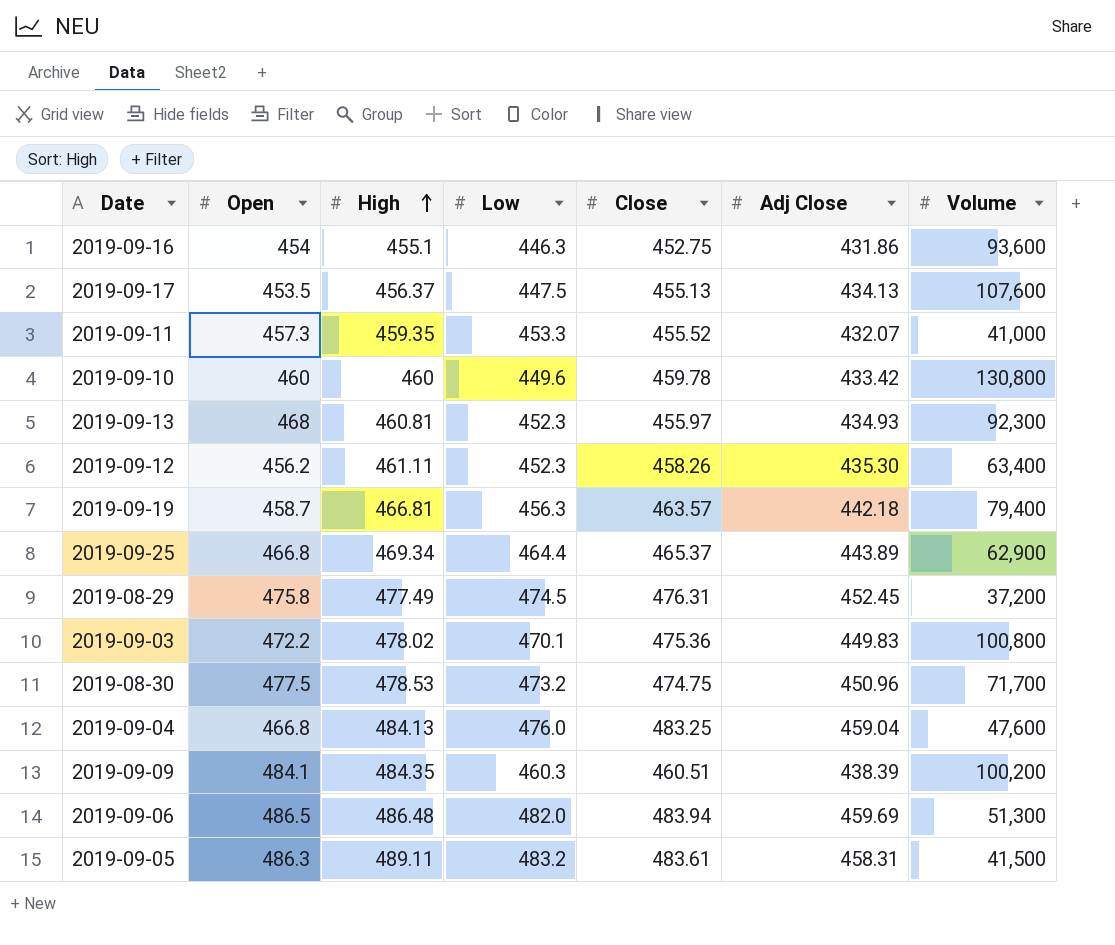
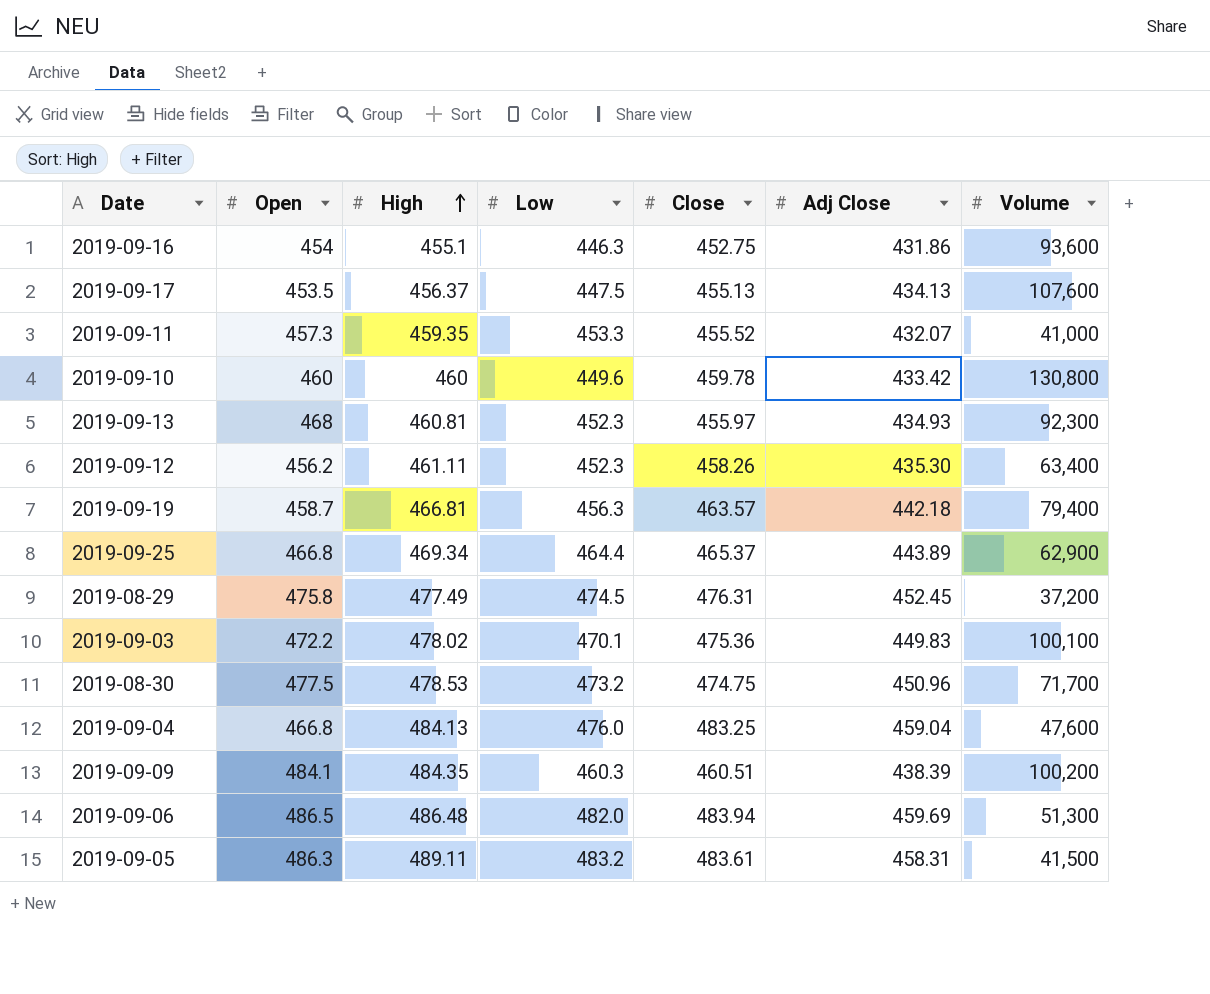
2019-09-03 | Volume: 100,800 -> 100,100

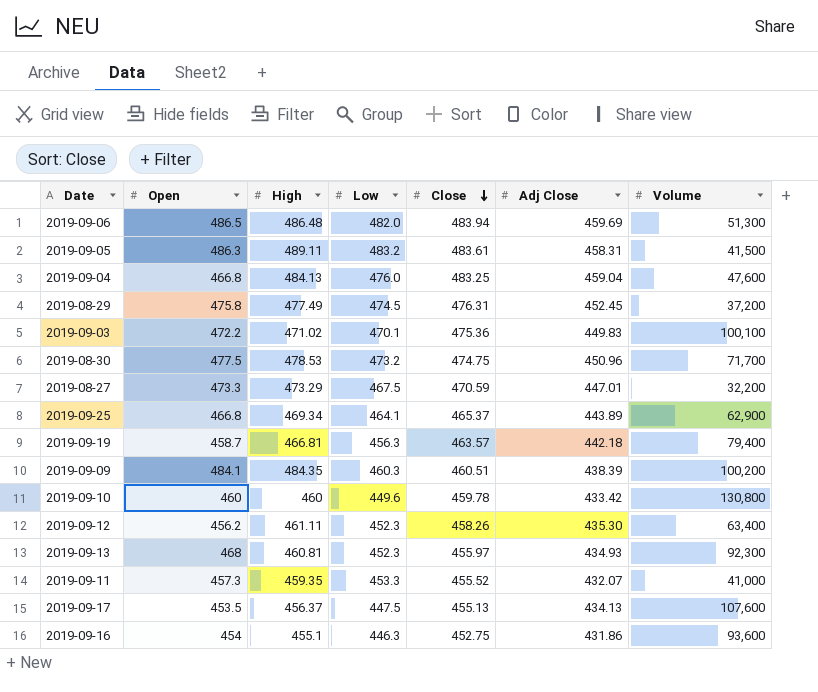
row order: High ascending -> Close descending
2019-09-03 | High: 478.02 -> 471.02
row 2019-08-27: none -> 473.3 | 473.29 | 467.5 | 470.59 | 447.01 | 32,200
2019-09-25 | Low: 464.4 -> 464.1

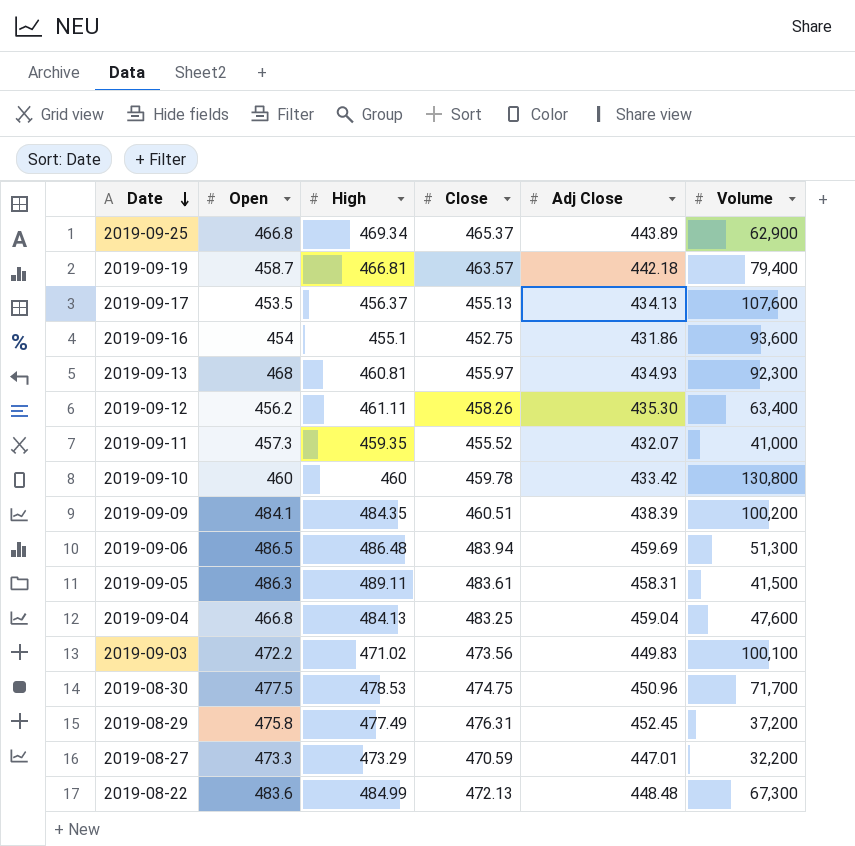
row order: Close descending -> Date descending
column Low | position: 4 -> none
2019-09-03 | Close: 475.36 -> 473.56
row 2019-08-22: none -> 483.6 | 484.99 | 472.13 | 448.48 | 67,300

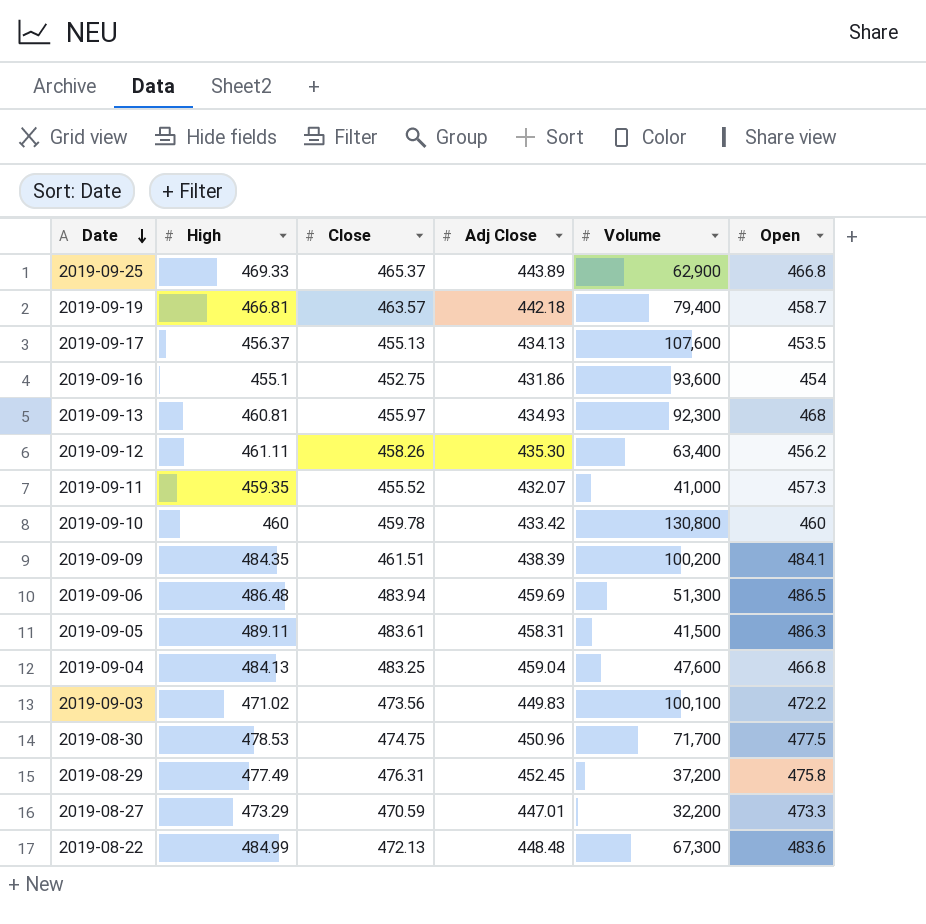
column Open | position: 2 -> 6
2019-09-25 | High: 469.34 -> 469.33
2019-09-09 | Close: 460.51 -> 461.51

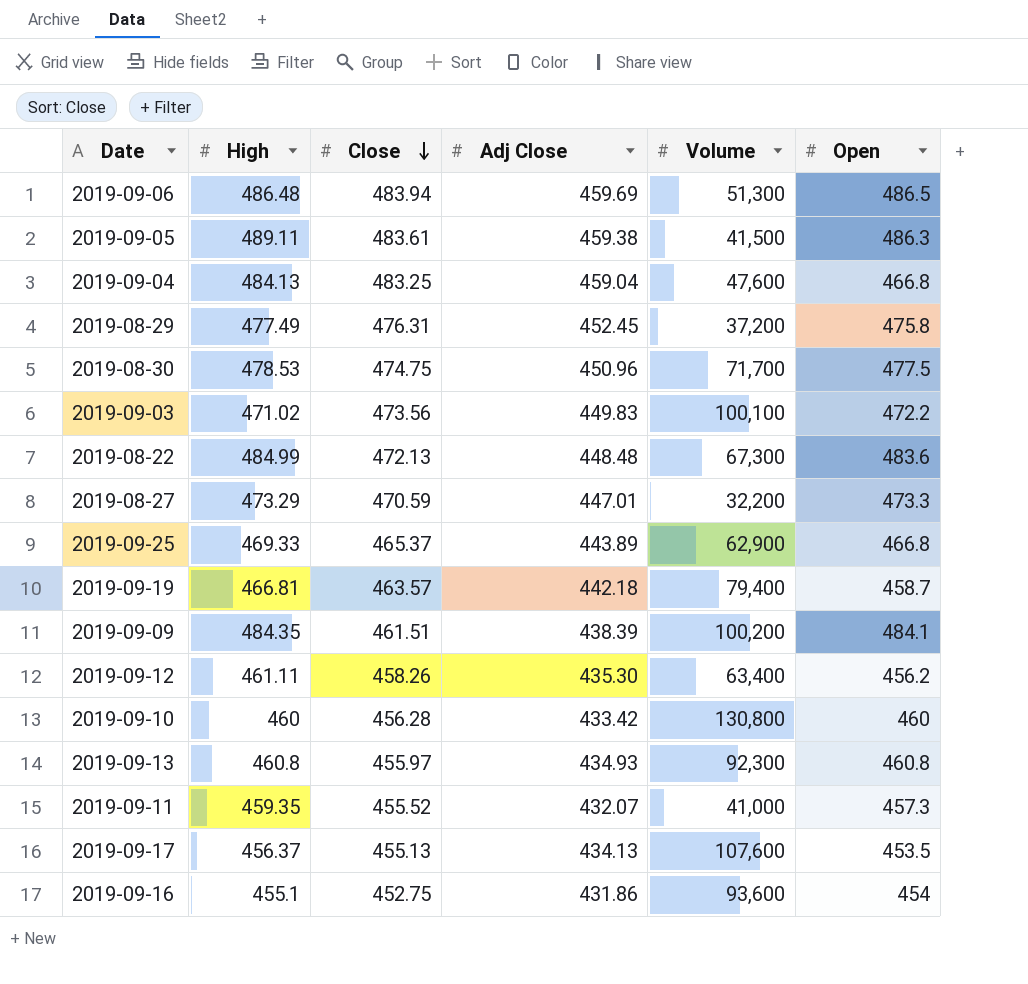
row order: Date descending -> Close descending
2019-09-05 | Adj Close: 458.31 -> 459.38
2019-09-10 | Close: 459.78 -> 456.28
2019-09-13 | High: 460.81 -> 460.8
2019-09-13 | Open: 468 -> 460.8

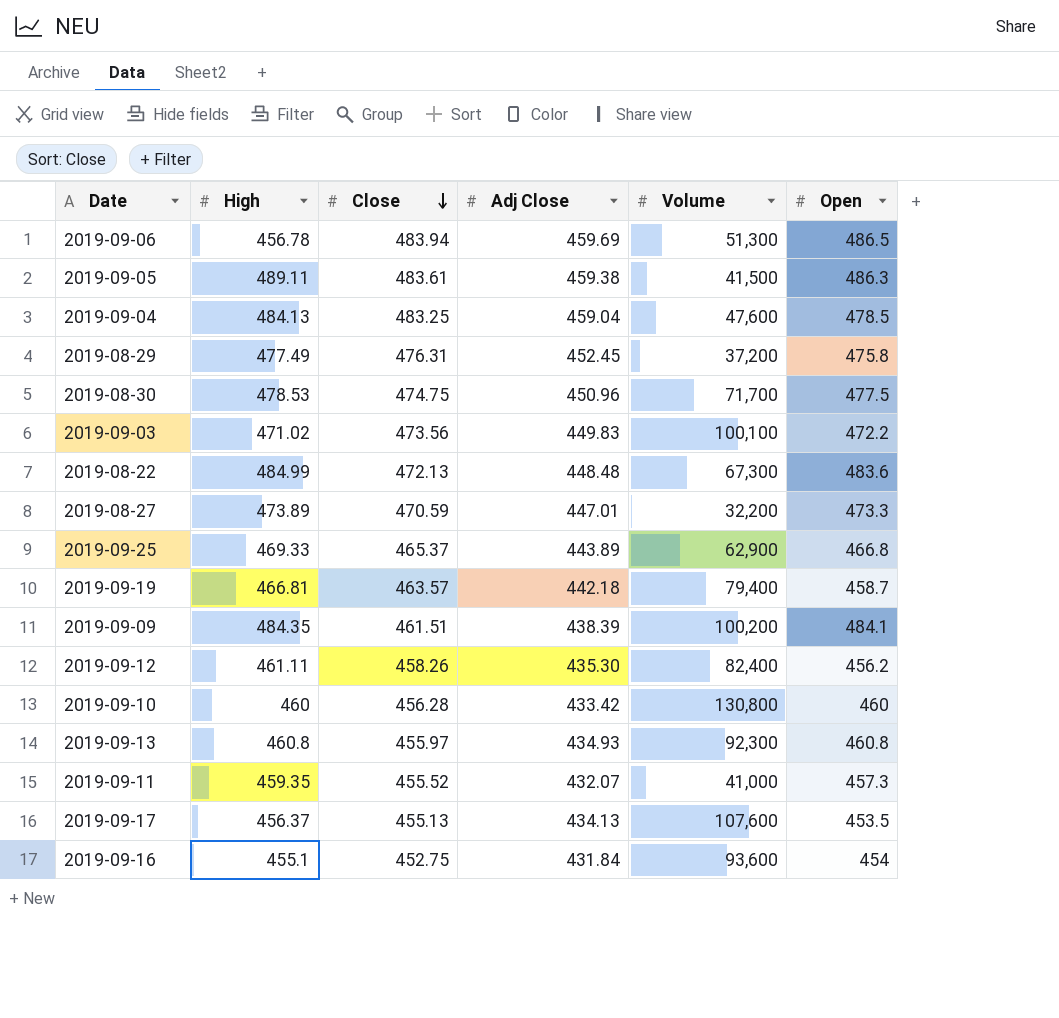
2019-09-06 | High: 486.48 -> 456.78
2019-09-04 | Open: 466.8 -> 478.5
2019-08-27 | High: 473.29 -> 473.89
2019-09-12 | Volume: 63,400 -> 82,400
2019-09-16 | Adj Close: 431.86 -> 431.84

